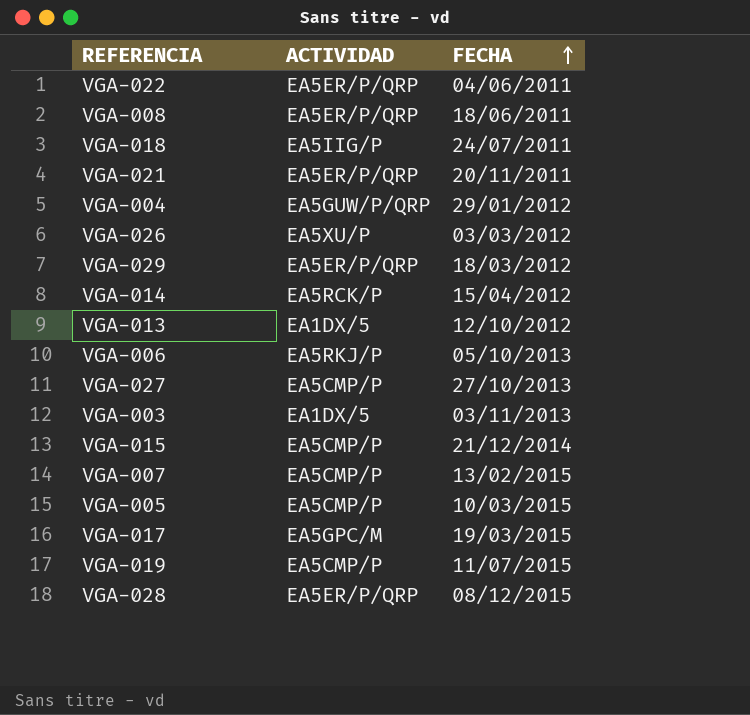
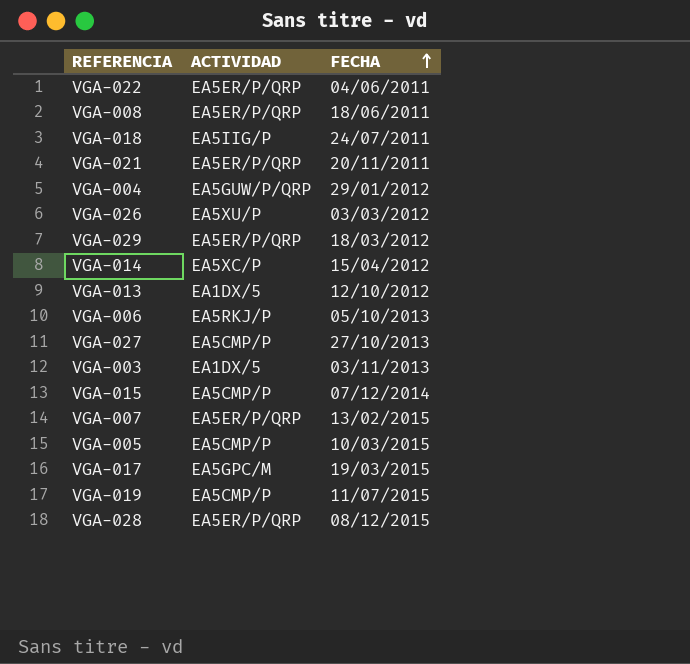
VGA-014 | ACTIVIDAD: EA5RCK/P -> EA5XC/P
VGA-015 | FECHA: 21/12/2014 -> 07/12/2014
VGA-007 | ACTIVIDAD: EA5CMP/P -> EA5ER/P/QRP

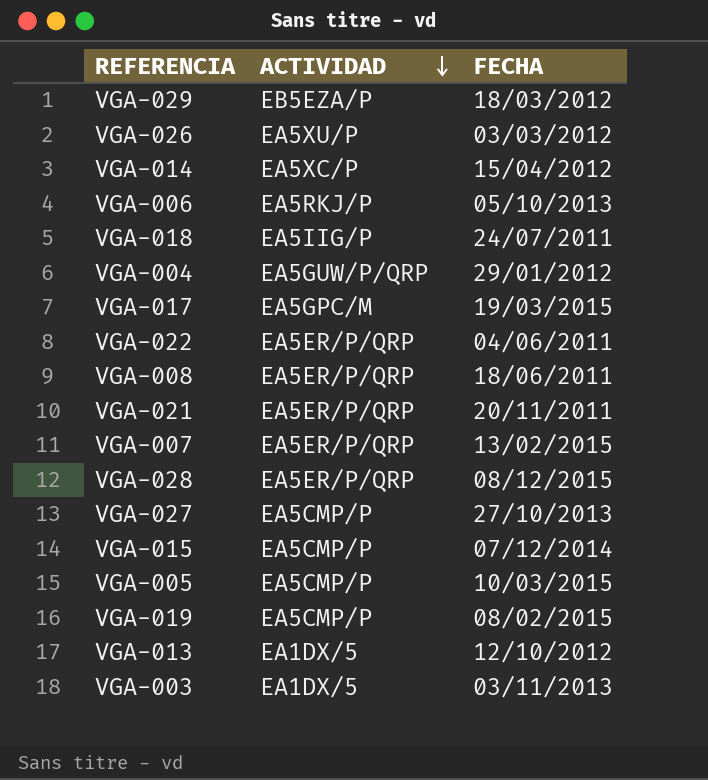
row order: FECHA ascending -> ACTIVIDAD descending
VGA-029 | ACTIVIDAD: EA5ER/P/QRP -> EB5EZA/P
VGA-019 | FECHA: 11/07/2015 -> 08/02/2015

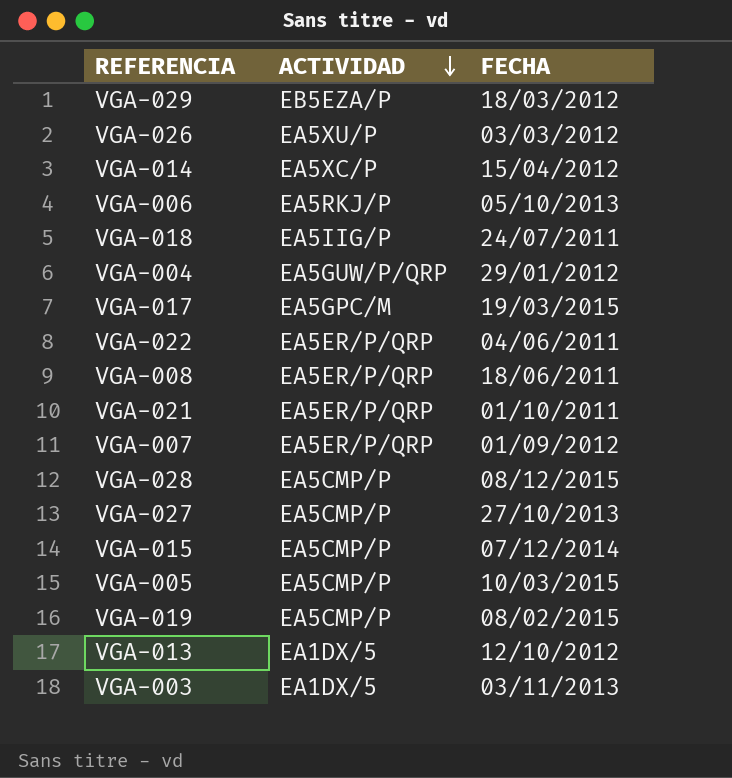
VGA-021 | FECHA: 20/11/2011 -> 01/10/2011
VGA-007 | FECHA: 13/02/2015 -> 01/09/2012
VGA-028 | ACTIVIDAD: EA5ER/P/QRP -> EA5CMP/P

